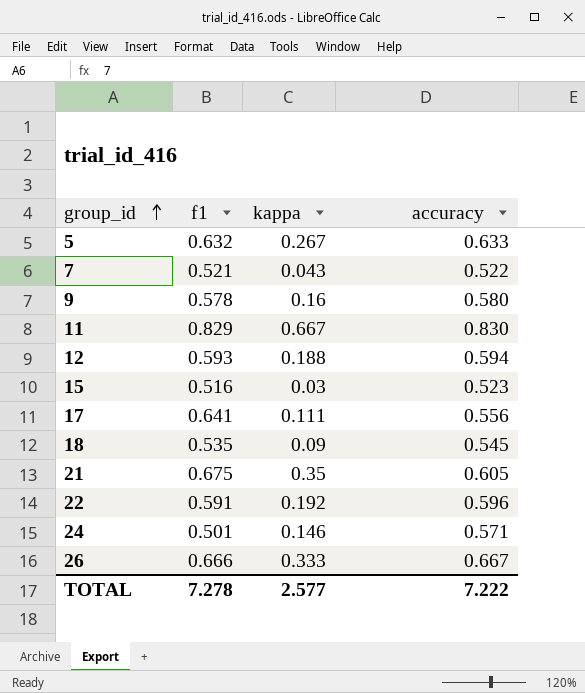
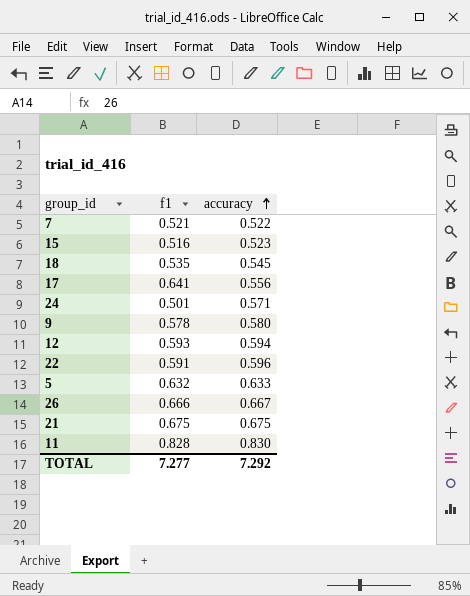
row order: group_id ascending -> accuracy ascending
column kappa | position: 3 -> none
21 | accuracy: 0.605 -> 0.675
11 | f1: 0.829 -> 0.828
TOTAL | f1: 7.278 -> 7.277
TOTAL | accuracy: 7.222 -> 7.292

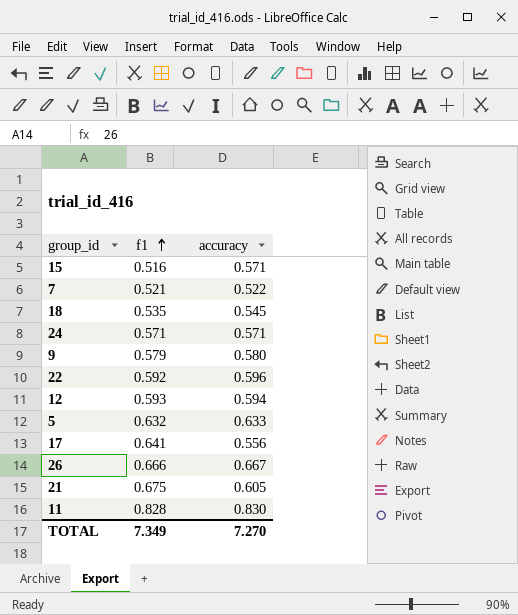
row order: accuracy ascending -> f1 ascending
15 | accuracy: 0.523 -> 0.571
24 | f1: 0.501 -> 0.571
9 | f1: 0.578 -> 0.579
22 | f1: 0.591 -> 0.592
21 | accuracy: 0.675 -> 0.605
TOTAL | f1: 7.277 -> 7.349
TOTAL | accuracy: 7.292 -> 7.270

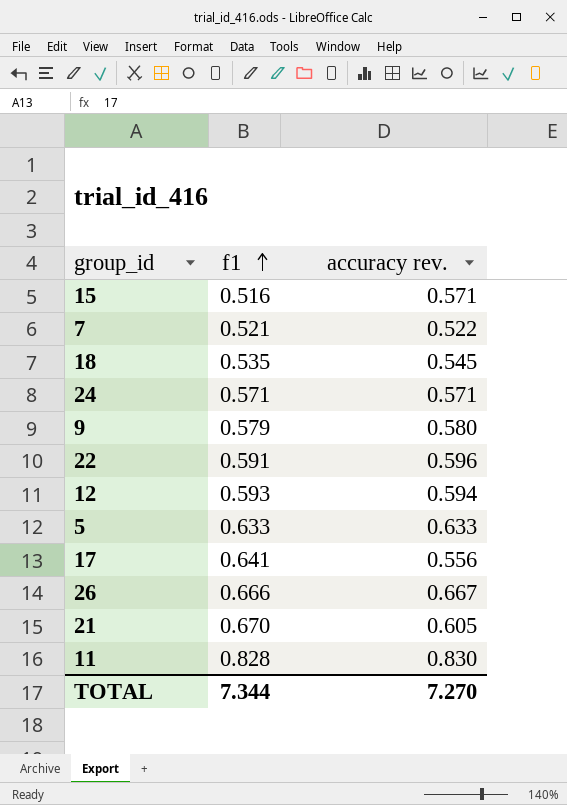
column name: accuracy -> accuracy rev.
22 | f1: 0.592 -> 0.591
5 | f1: 0.632 -> 0.633
21 | f1: 0.675 -> 0.670
TOTAL | f1: 7.349 -> 7.344

